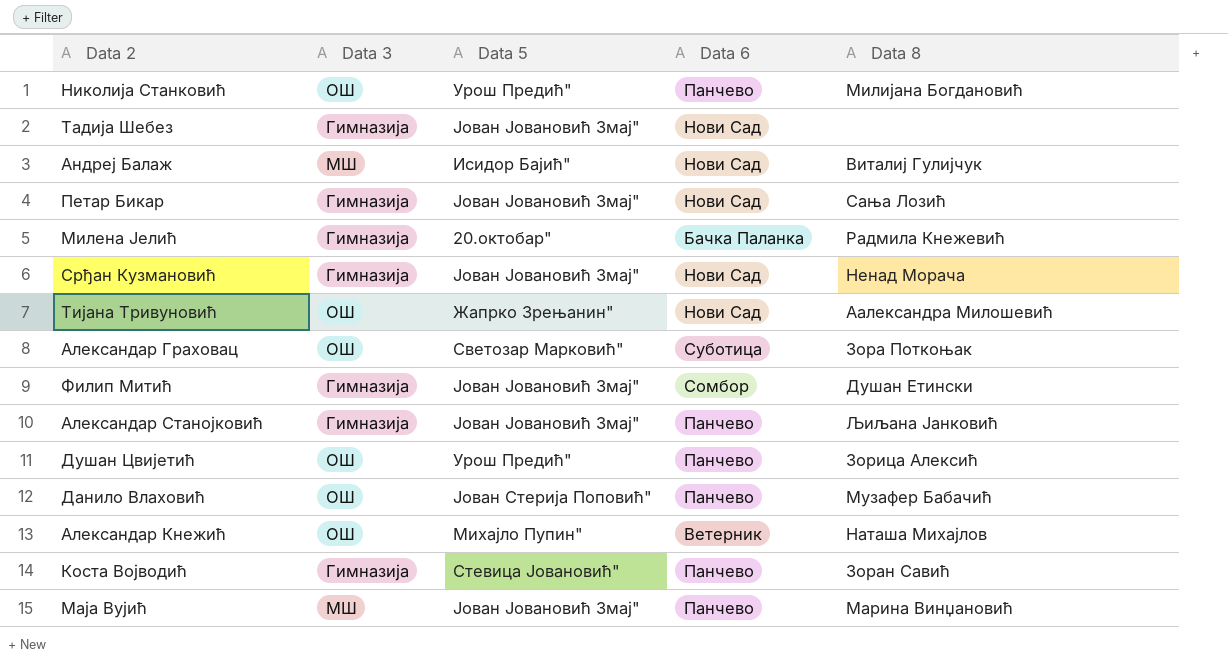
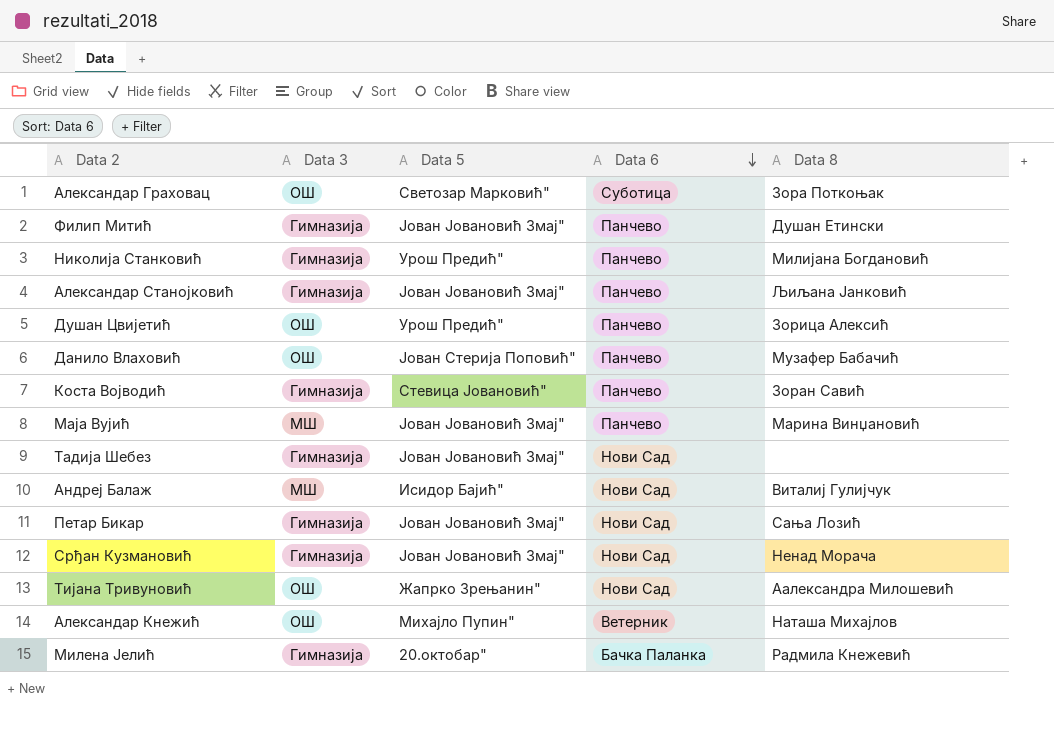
row order: none -> Data 6 descending
Филип Митић | Data 6: Сомбор -> Панчево
Николија Станковић | Data 3: ОШ -> Гимназија

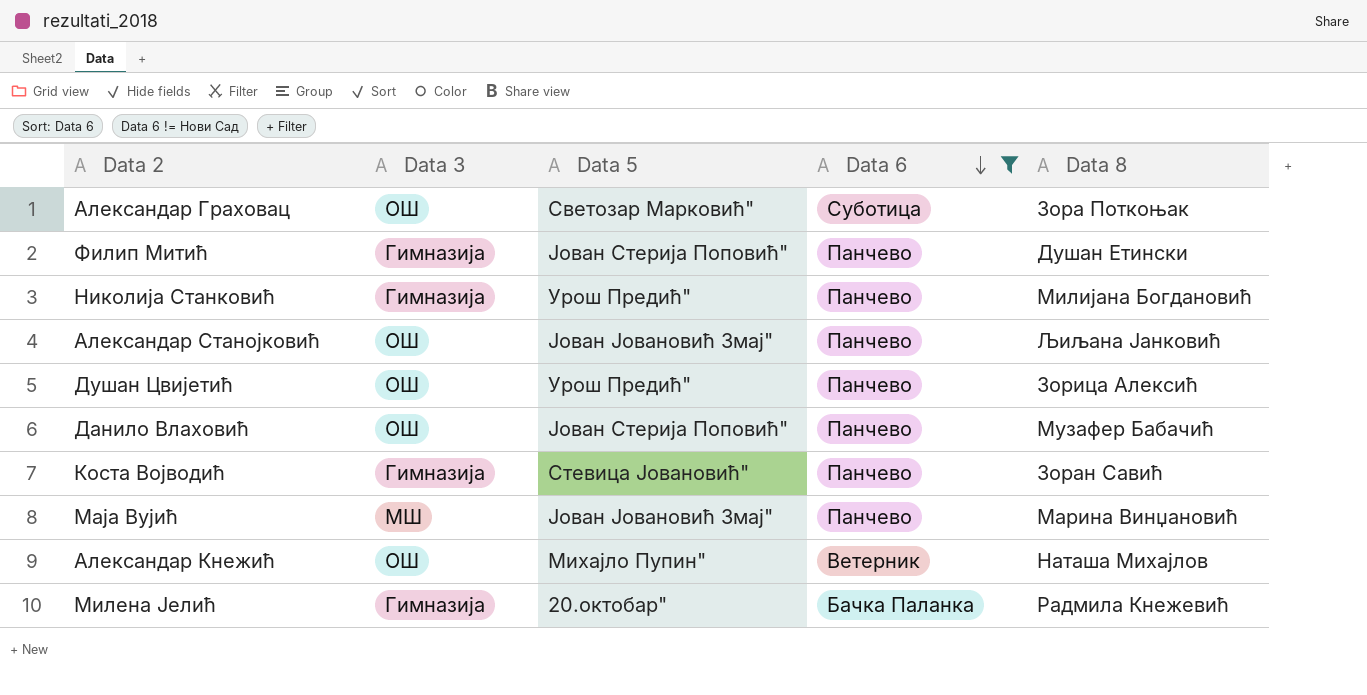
filter: none -> Data 6 != Нови Сад
Филип Митић | Data 5: Јован Јовановић Змај" -> Јован Стерија Поповић"
Александар Станојковић | Data 3: Гимназија -> ОШ

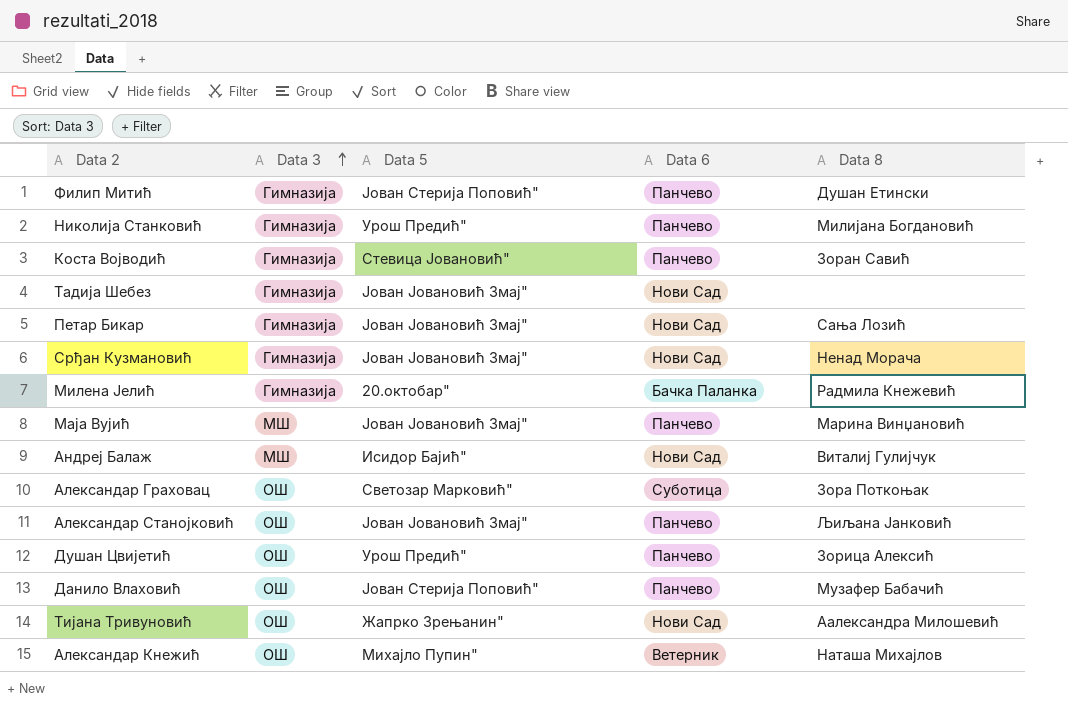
filter: Data 6 != Нови Сад -> none
row order: Data 6 descending -> Data 3 ascending

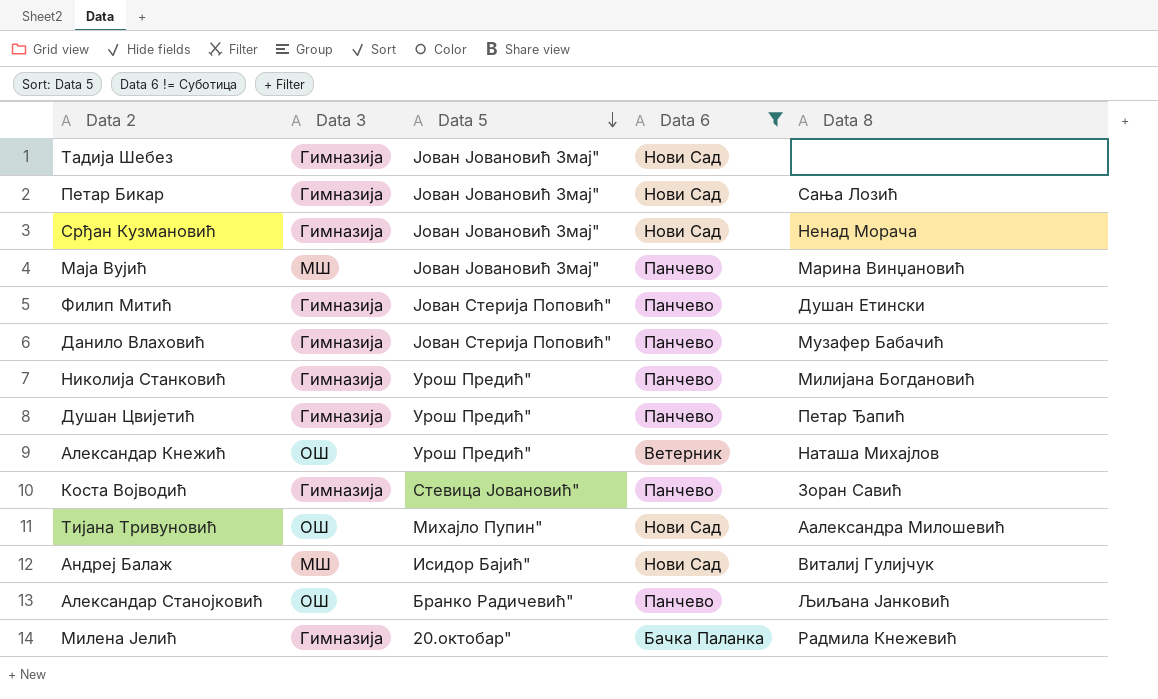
filter: none -> Data 6 != Суботица
row order: Data 3 ascending -> Data 5 descending
Данило Влаховић | Data 3: ОШ -> Гимназија
Душан Цвијетић | Data 3: ОШ -> Гимназија
Душан Цвијетић | Data 8: Зорица Алексић -> Петар Ђапић
Александар Кнежић | Data 5: Михајло Пупин" -> Урош Предић"
Тијана Тривуновић | Data 5: Жапрко Зрењанин" -> Михајло Пупин"
Александар Станојковић | Data 5: Јован Јовановић Змај" -> Бранко Радичевић"

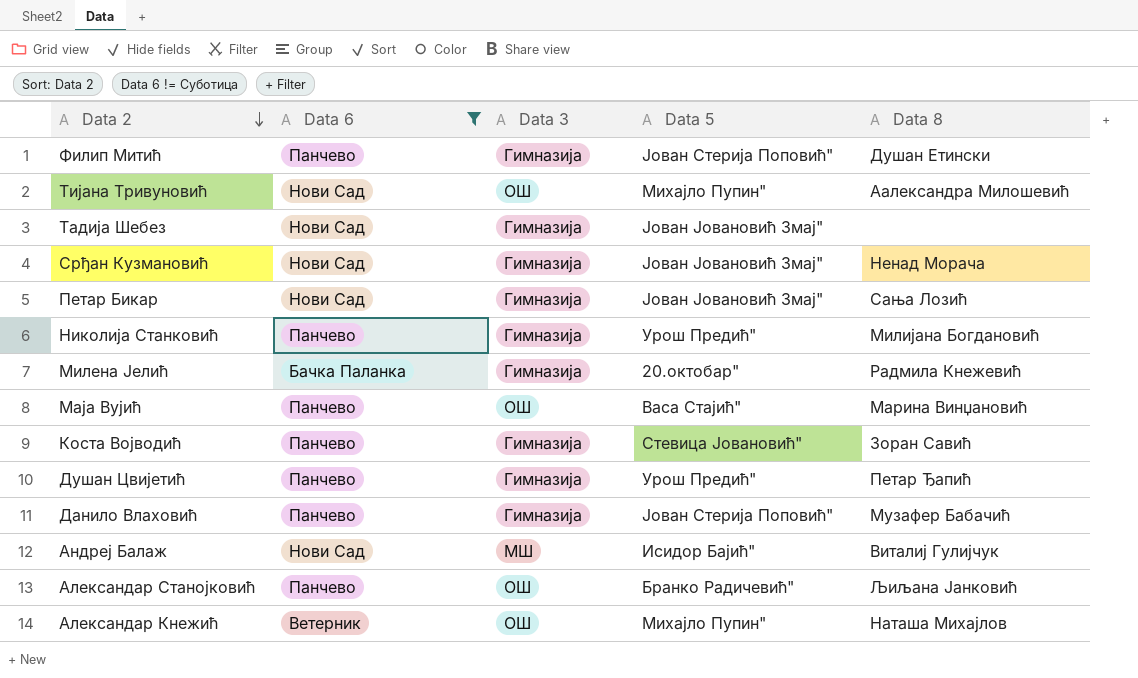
row order: Data 5 descending -> Data 2 descending
column Data 6 | position: 4 -> 2
Маја Вујић | Data 3: МШ -> ОШ
Маја Вујић | Data 5: Јован Јовановић Змај" -> Васа Стајић"
Александар Кнежић | Data 5: Урош Предић" -> Михајло Пупин"

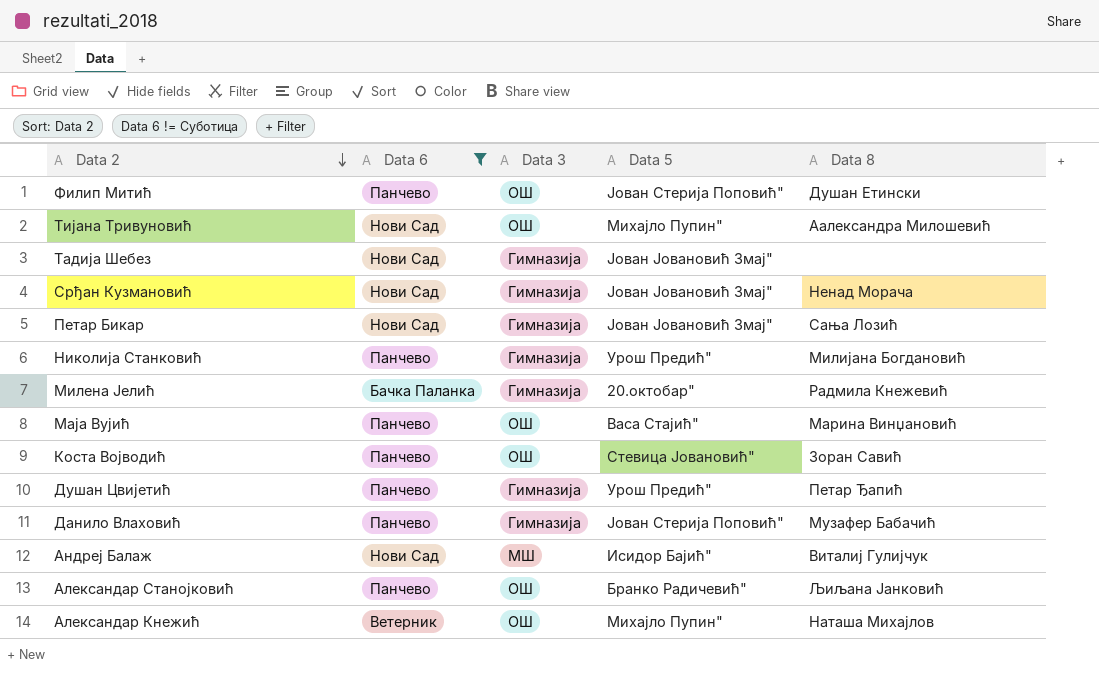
Филип Митић | Data 3: Гимназија -> ОШ
Коста Војводић | Data 3: Гимназија -> ОШ

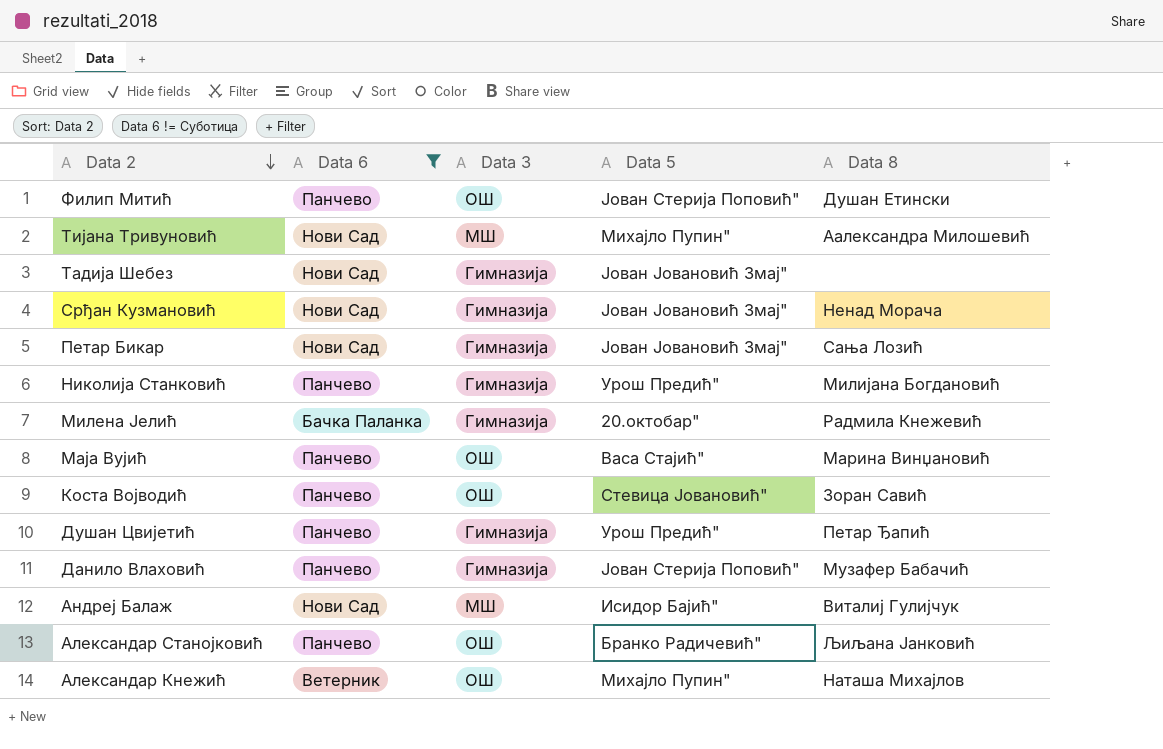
Тијана Тривуновић | Data 3: ОШ -> МШ

